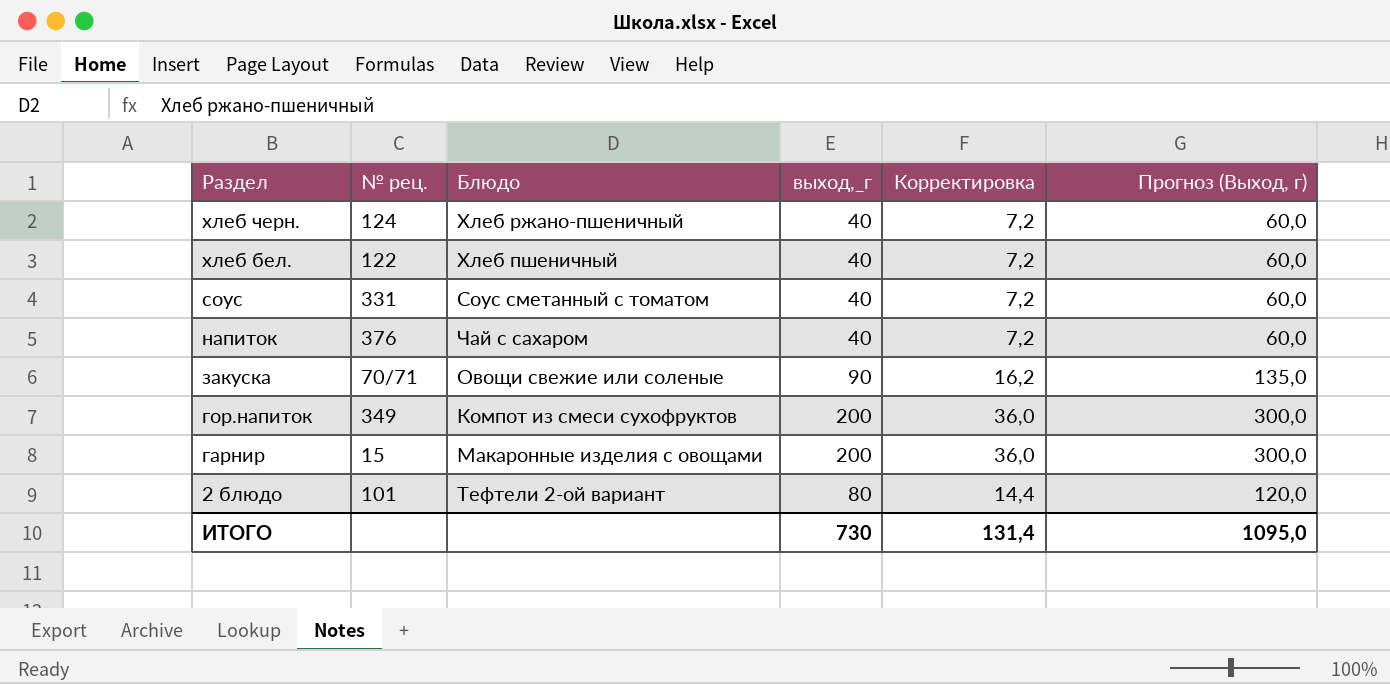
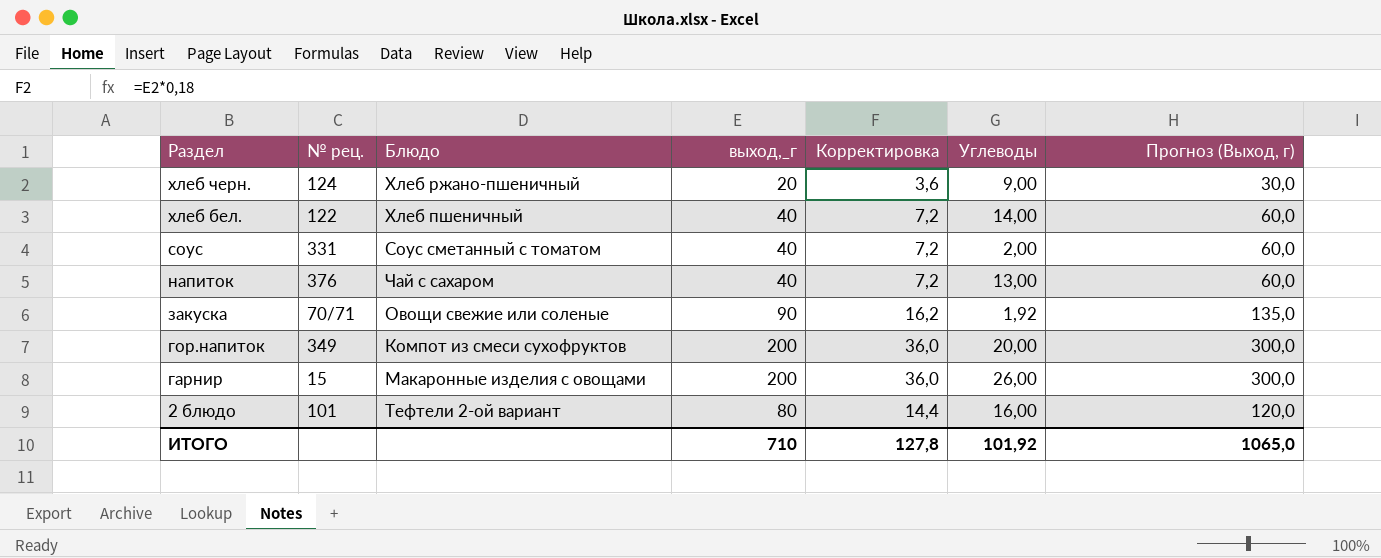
column Углеводы | position: none -> 6
хлеб черн. | выход,_г: 40 -> 20
хлеб черн. | Корректировка: 7,2 -> 3,6
хлеб черн. | Прогноз (Выход, г): 60,0 -> 30,0
ИТОГО | выход,_г: 730 -> 710
ИТОГО | Корректировка: 131,4 -> 127,8
ИТОГО | Прогноз (Выход, г): 1095,0 -> 1065,0

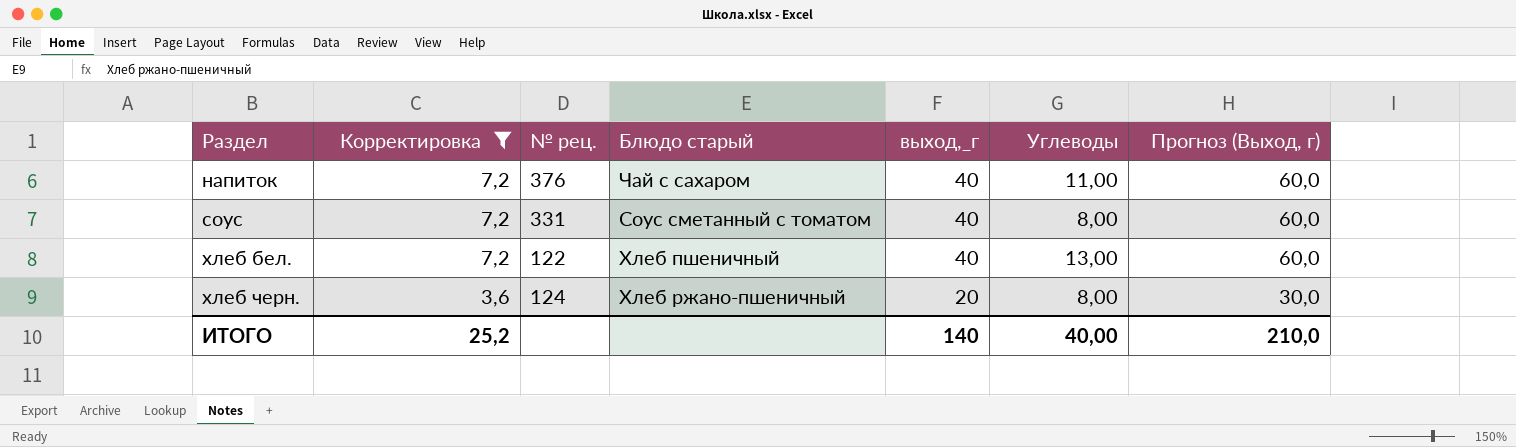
filter: none -> Корректировка <= 7,2
row order: Раздел descending -> Раздел ascending
column Корректировка | position: 5 -> 2
column name: Блюдо -> Блюдо старый
напиток | Углеводы: 13,00 -> 11,00
соус | Углеводы: 2,00 -> 8,00
хлеб бел. | Углеводы: 14,00 -> 13,00
хлеб черн. | Углеводы: 9,00 -> 8,00
ИТОГО | Корректировка: 127,8 -> 25,2
ИТОГО | выход,_г: 710 -> 140
ИТОГО | Углеводы: 101,92 -> 40,00
ИТОГО | Прогноз (Выход, г): 1065,0 -> 210,0

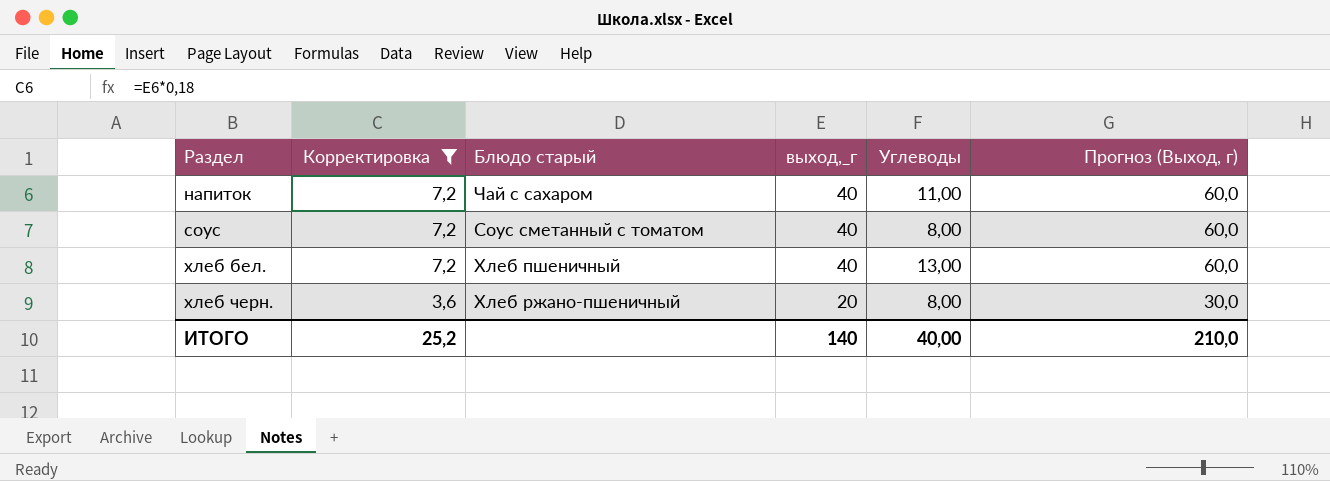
column № рец. | position: 3 -> none

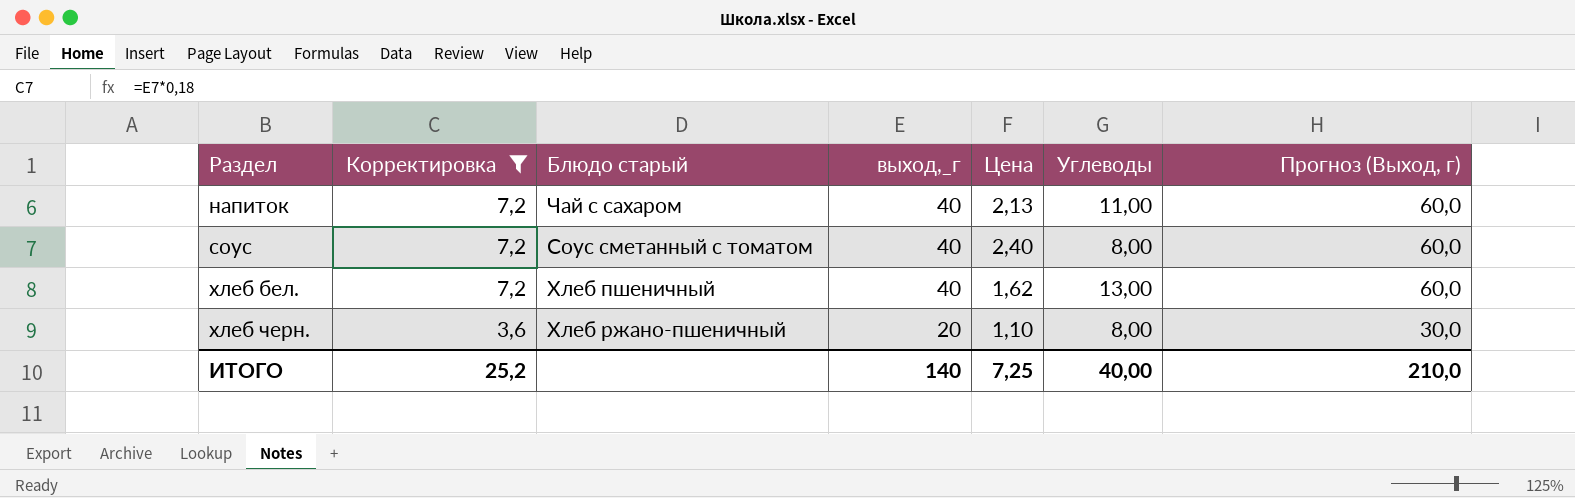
column Цена | position: none -> 5

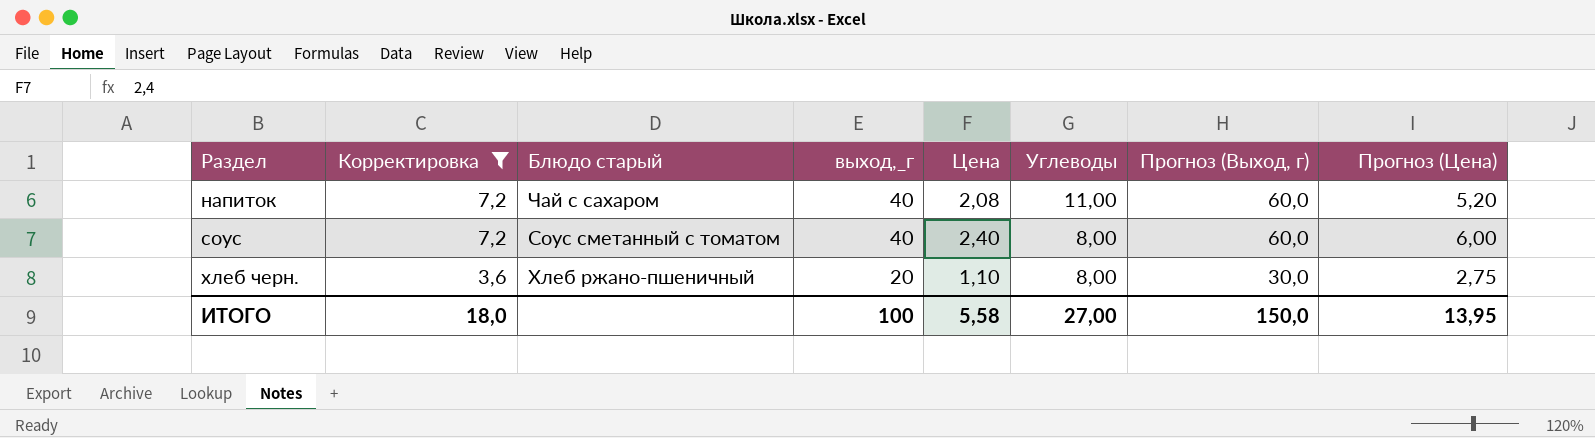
column Прогноз (Цена) | formula: none -> [Цена] * 2,5
row хлеб бел.: 7,2 | Хлеб пшеничный | 40 | 1,62 | 13,00 | 60,0 -> none
напиток | Цена: 2,13 -> 2,08
ИТОГО | Корректировка: 25,2 -> 18,0
ИТОГО | выход,_г: 140 -> 100
ИТОГО | Цена: 7,25 -> 5,58
ИТОГО | Углеводы: 40,00 -> 27,00
ИТОГО | Прогноз (Выход, г): 210,0 -> 150,0

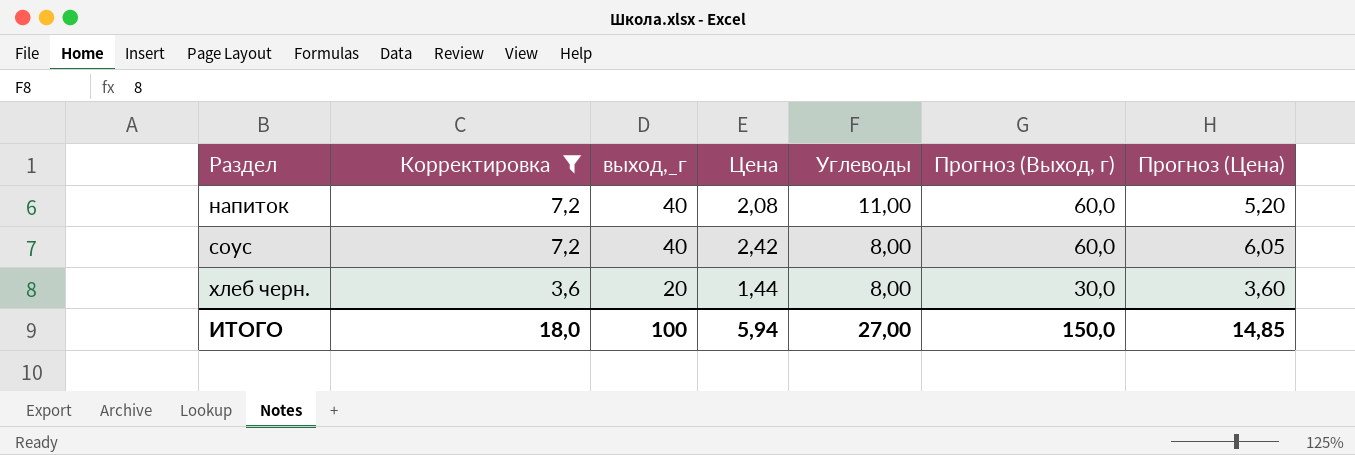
column Блюдо старый | position: 3 -> none
соус | Цена: 2,40 -> 2,42
соус | Прогноз (Цена): 6,00 -> 6,05
хлеб черн. | Цена: 1,10 -> 1,44
хлеб черн. | Прогноз (Цена): 2,75 -> 3,60
ИТОГО | Цена: 5,58 -> 5,94
ИТОГО | Прогноз (Цена): 13,95 -> 14,85

